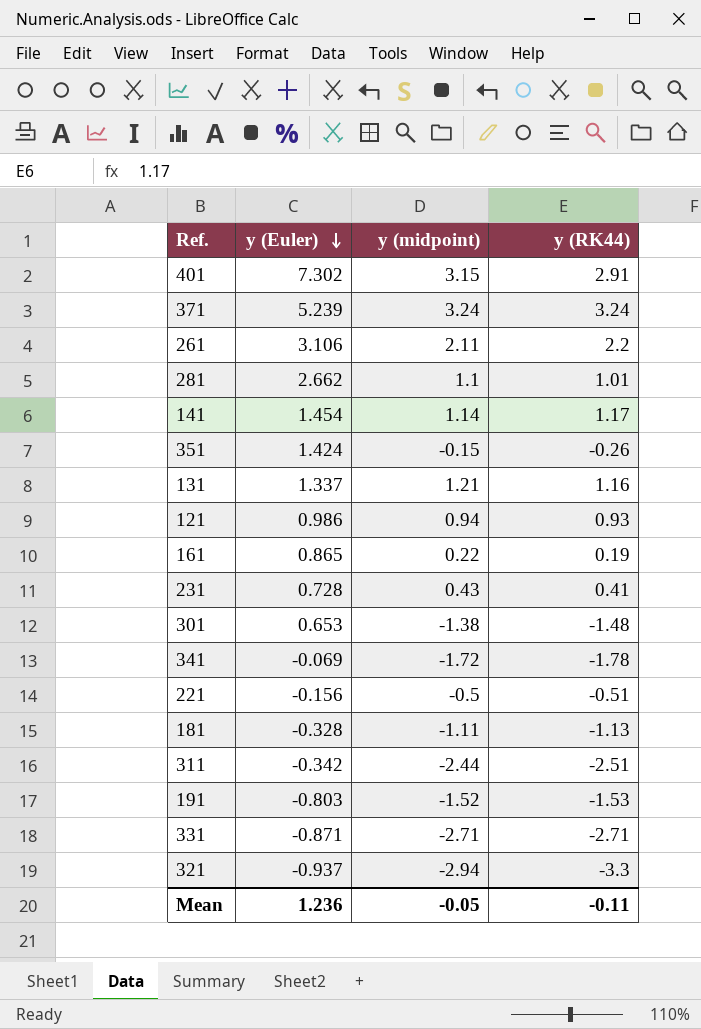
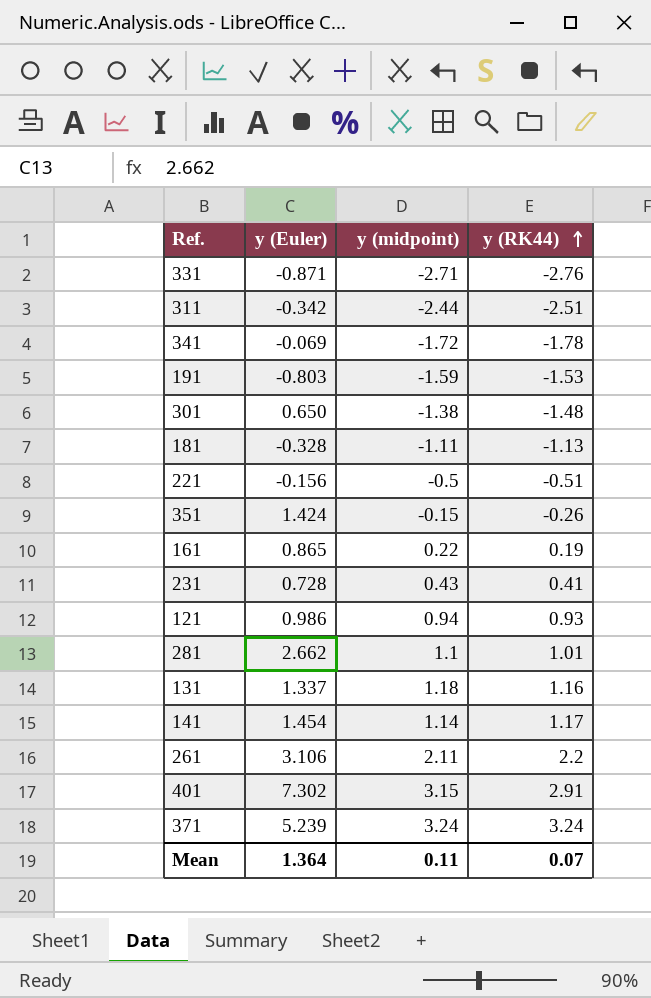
row order: y (Euler) descending -> y (RK44) ascending
row 321: -0.937 | -2.94 | -3.3 -> none
331 | y (RK44): -2.71 -> -2.76
191 | y (midpoint): -1.52 -> -1.59
301 | y (Euler): 0.653 -> 0.650
131 | y (midpoint): 1.21 -> 1.18
Mean | y (Euler): 1.236 -> 1.364
Mean | y (midpoint): -0.05 -> 0.11
Mean | y (RK44): -0.11 -> 0.07

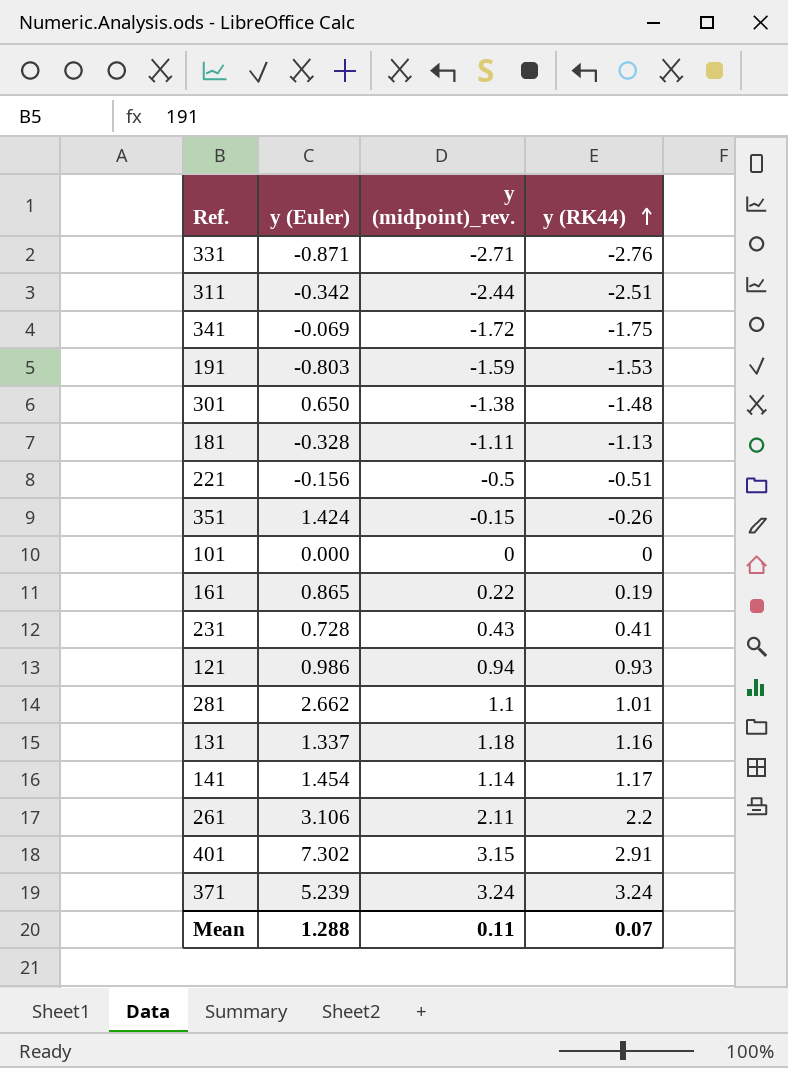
column name: y (midpoint) -> y (midpoint)_rev.
341 | y (RK44): -1.78 -> -1.75
row 101: none -> 0.000 | 0 | 0
Mean | y (Euler): 1.364 -> 1.288

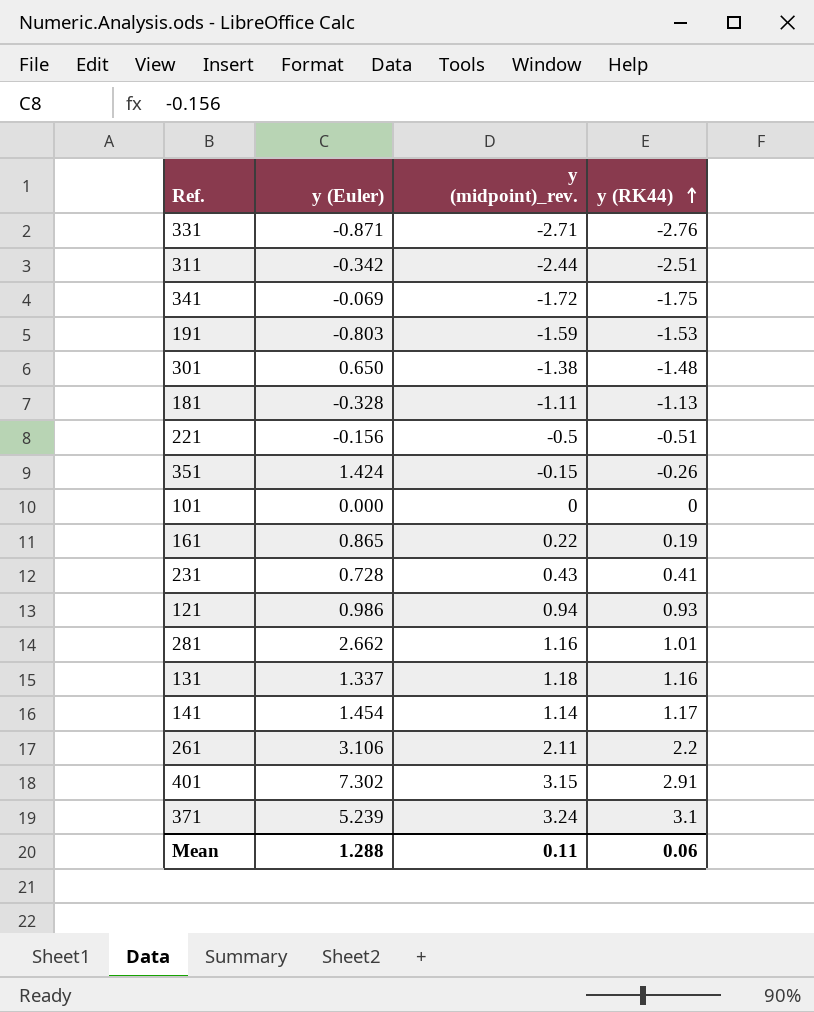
281 | y (midpoint)_rev.: 1.1 -> 1.16
371 | y (RK44): 3.24 -> 3.1
Mean | y (RK44): 0.07 -> 0.06

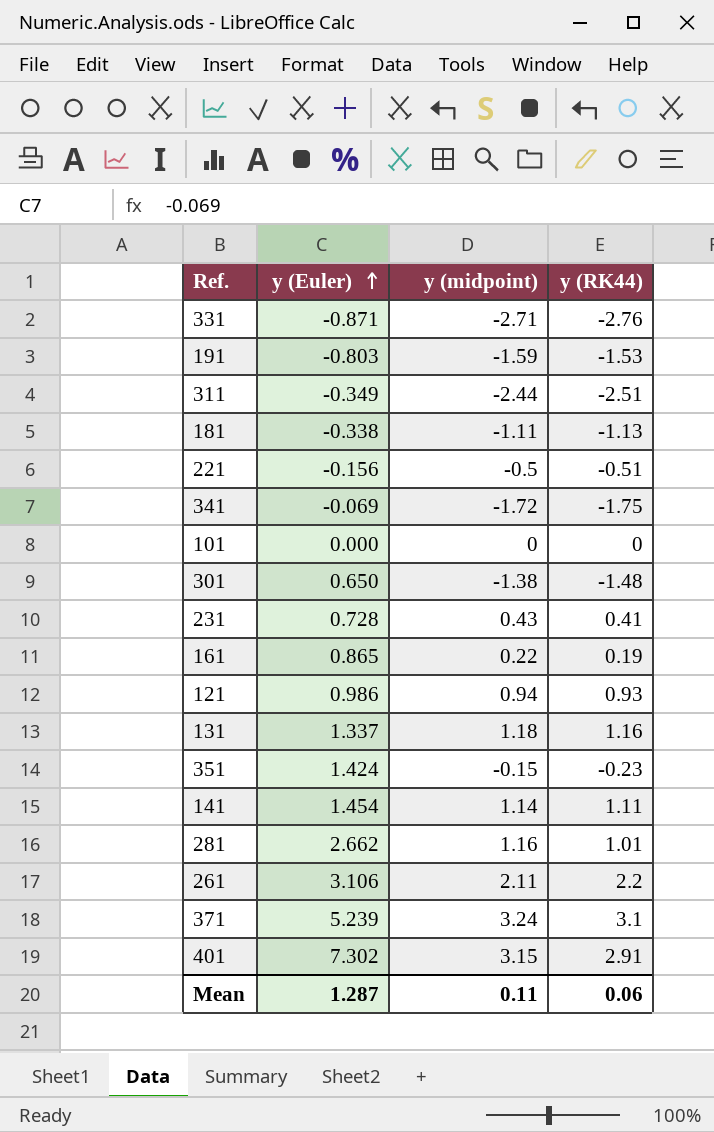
row order: y (RK44) ascending -> y (Euler) ascending
column name: y (midpoint)_rev. -> y (midpoint)
311 | y (Euler): -0.342 -> -0.349
181 | y (Euler): -0.328 -> -0.338
351 | y (RK44): -0.26 -> -0.23
141 | y (RK44): 1.17 -> 1.11
Mean | y (Euler): 1.288 -> 1.287

